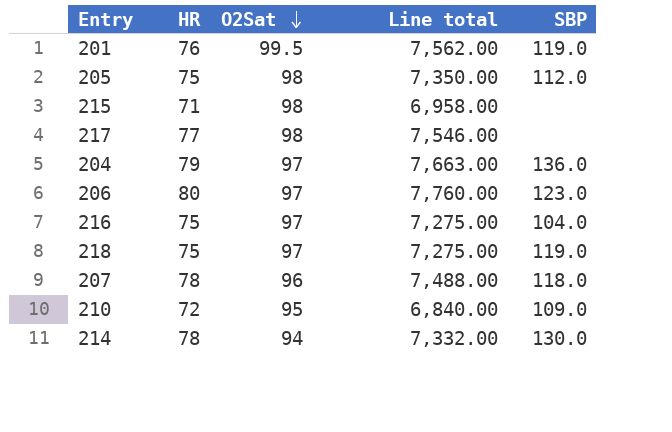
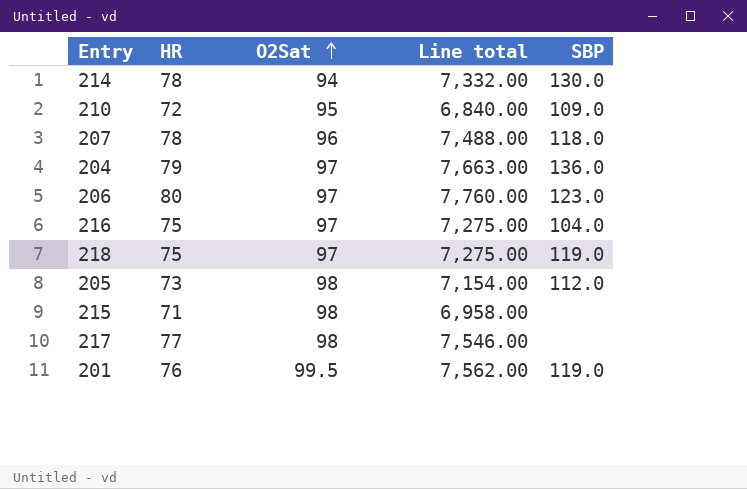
row order: O2Sat descending -> O2Sat ascending
205 | HR: 75 -> 73
205 | Line total: 7,350.00 -> 7,154.00

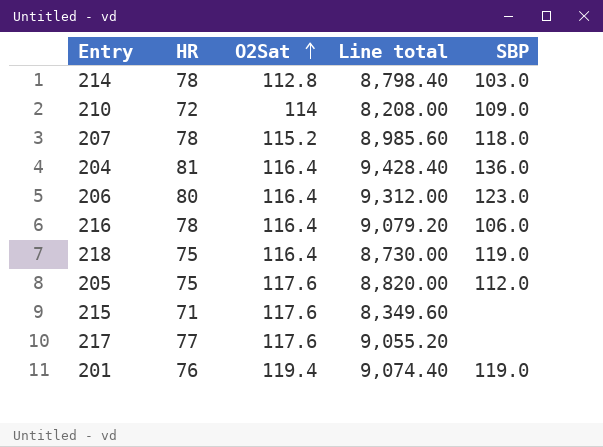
214 | O2Sat: 94 -> 112.8
214 | Line total: 7,332.00 -> 8,798.40
214 | SBP: 130.0 -> 103.0
210 | O2Sat: 95 -> 114
210 | Line total: 6,840.00 -> 8,208.00
207 | O2Sat: 96 -> 115.2
207 | Line total: 7,488.00 -> 8,985.60
204 | HR: 79 -> 81
204 | O2Sat: 97 -> 116.4
204 | Line total: 7,663.00 -> 9,428.40
206 | O2Sat: 97 -> 116.4
206 | Line total: 7,760.00 -> 9,312.00
216 | HR: 75 -> 78
216 | O2Sat: 97 -> 116.4
216 | Line total: 7,275.00 -> 9,079.20
216 | SBP: 104.0 -> 106.0
218 | O2Sat: 97 -> 116.4
218 | Line total: 7,275.00 -> 8,730.00
205 | HR: 73 -> 75
205 | O2Sat: 98 -> 117.6
205 | Line total: 7,154.00 -> 8,820.00
215 | O2Sat: 98 -> 117.6
215 | Line total: 6,958.00 -> 8,349.60
217 | O2Sat: 98 -> 117.6
217 | Line total: 7,546.00 -> 9,055.20
201 | O2Sat: 99.5 -> 119.4
201 | Line total: 7,562.00 -> 9,074.40

